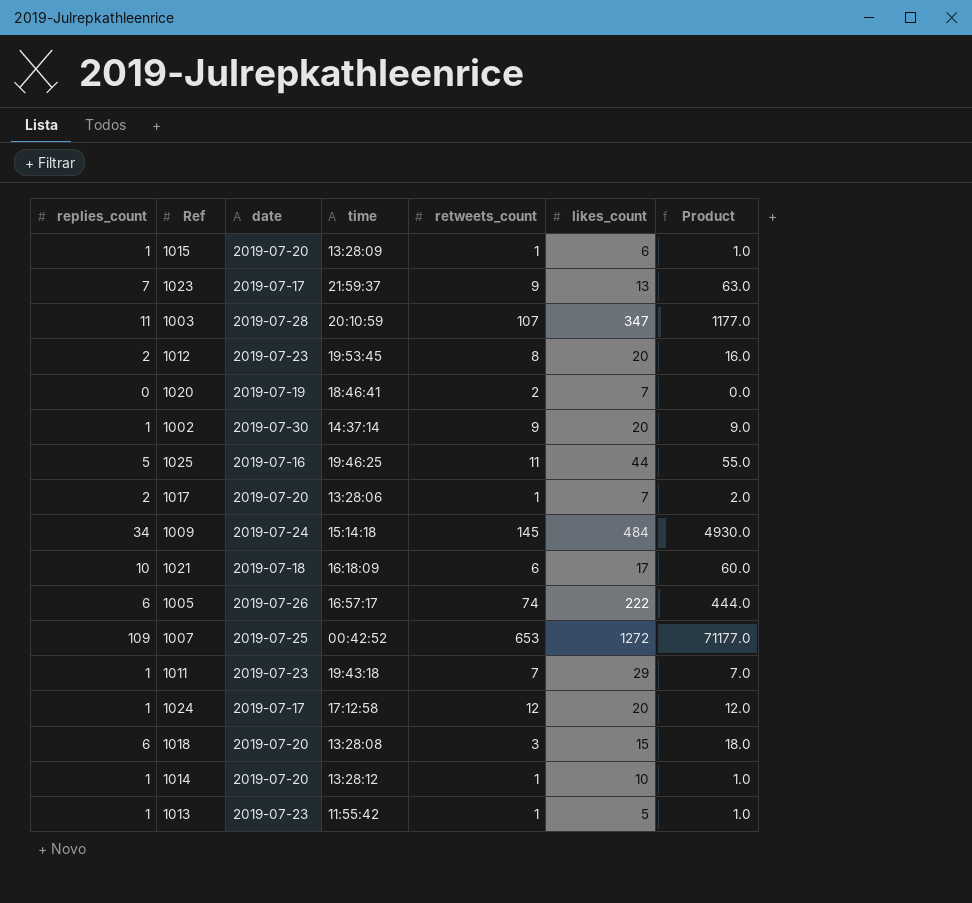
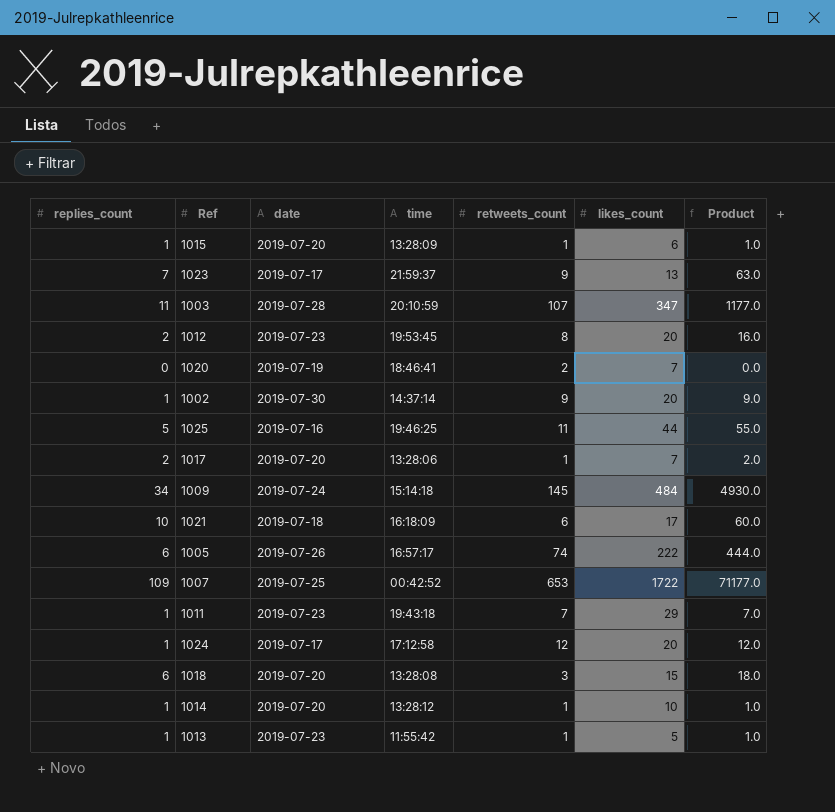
1007 | likes_count: 1272 -> 1722

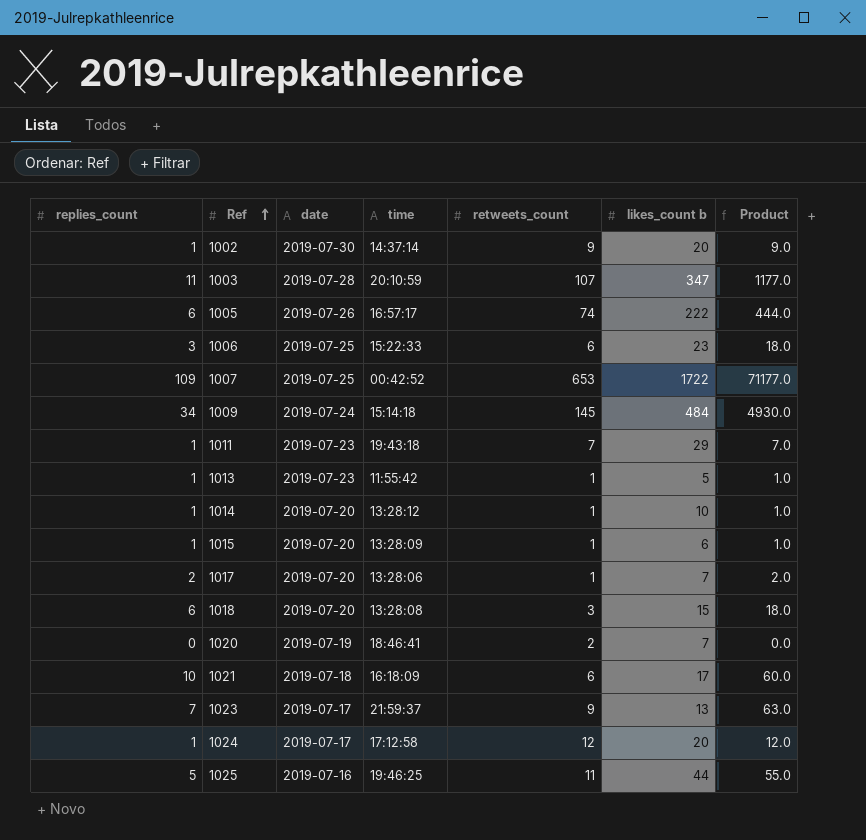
row order: none -> Ref ascending
column name: likes_count -> likes_count b
row 1012: 2 | 2019-07-23 | 19:53:45 | 8 | 20 | 16.0 -> none
row 1006: none -> 3 | 2019-07-25 | 15:22:33 | 6 | 23 | 18.0

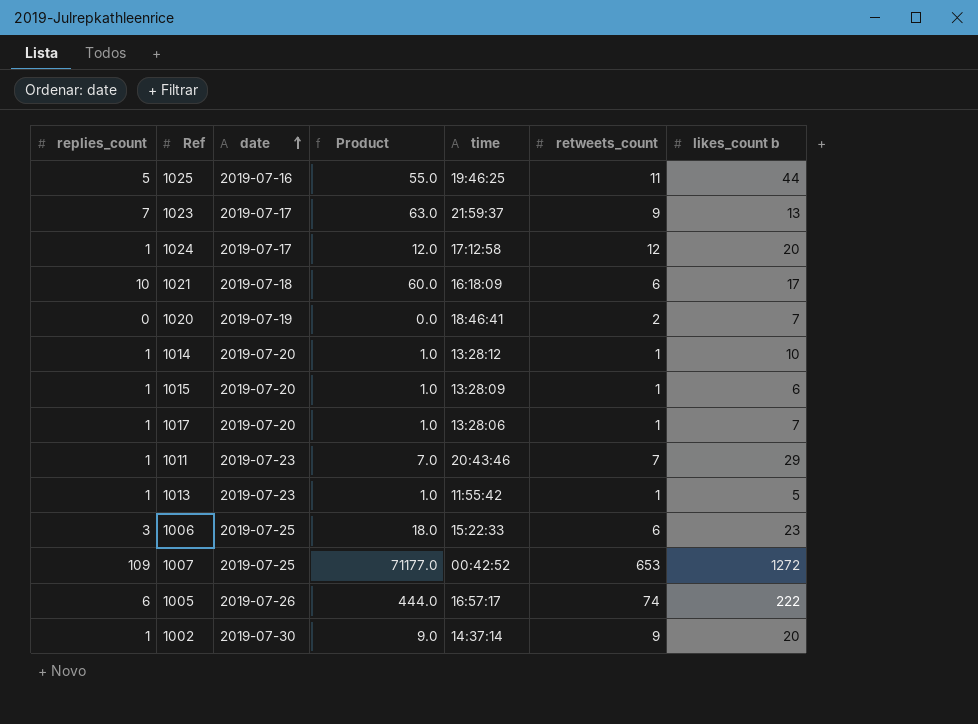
row order: Ref ascending -> date ascending
column Product | position: 7 -> 4
row 1003: 11 | 2019-07-28 | 20:10:59 | 107 | 347 | 1177.0 -> none
row 1009: 34 | 2019-07-24 | 15:14:18 | 145 | 484 | 4930.0 -> none
row 1018: 6 | 2019-07-20 | 13:28:08 | 3 | 15 | 18.0 -> none
1017 | replies_count: 2 -> 1
1017 | Product: 2.0 -> 1.0
1011 | time: 19:43:18 -> 20:43:46
1007 | likes_count b: 1722 -> 1272

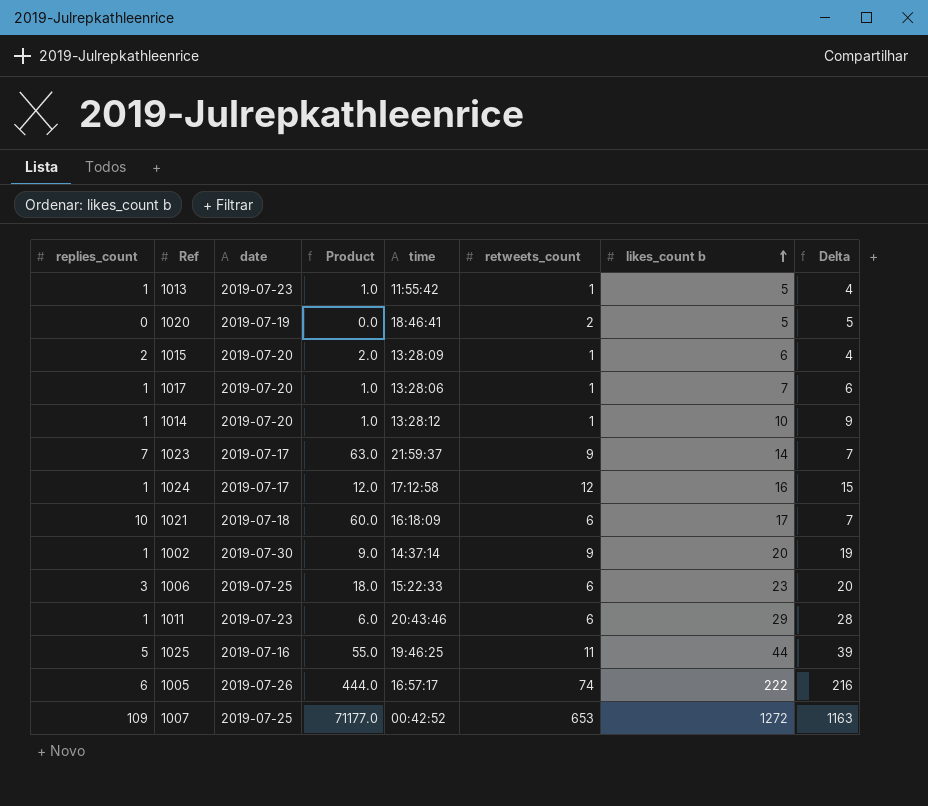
row order: date ascending -> likes_count b ascending
column Delta | formula: none -> [likes_count b] - [replies_count]
1020 | likes_count b: 7 -> 5
1015 | replies_count: 1 -> 2
1015 | Product: 1.0 -> 2.0
1023 | likes_count b: 13 -> 14
1024 | likes_count b: 20 -> 16
1011 | Product: 7.0 -> 6.0
1011 | retweets_count: 7 -> 6

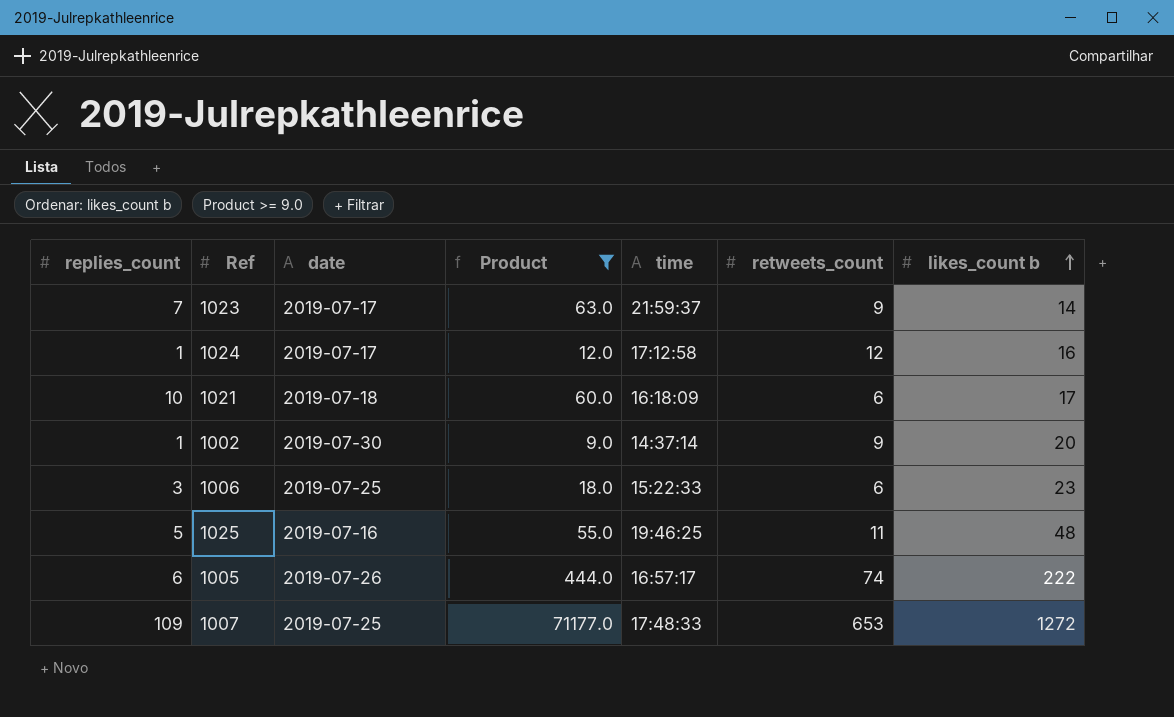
filter: none -> Product >= 9.0
column Delta | formula: [likes_count b] - [replies_count] -> none
1025 | likes_count b: 44 -> 48
1007 | time: 00:42:52 -> 17:48:33

